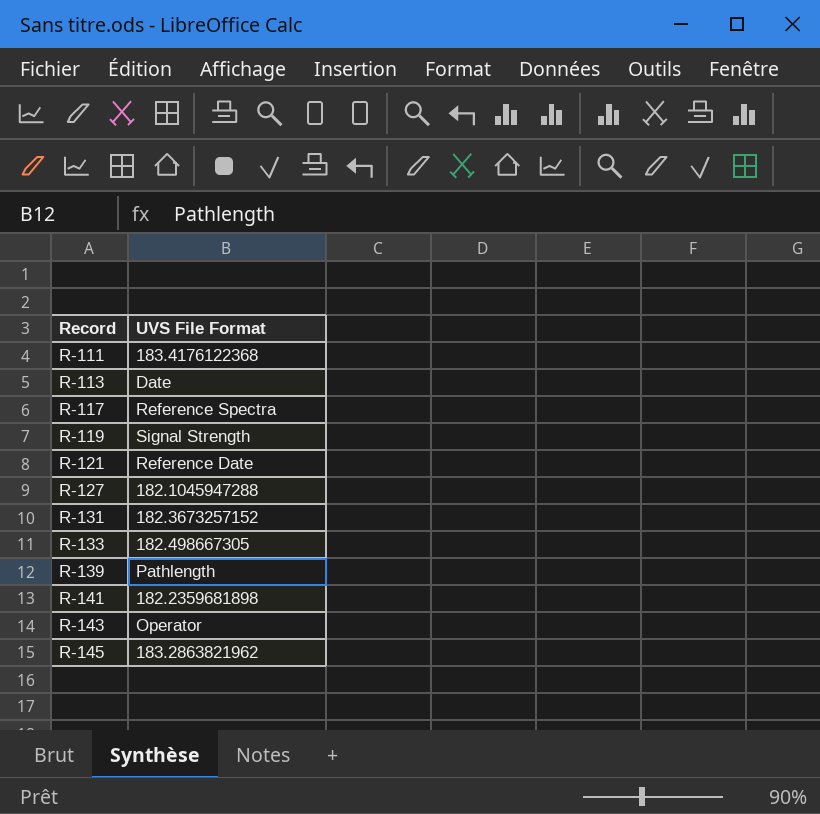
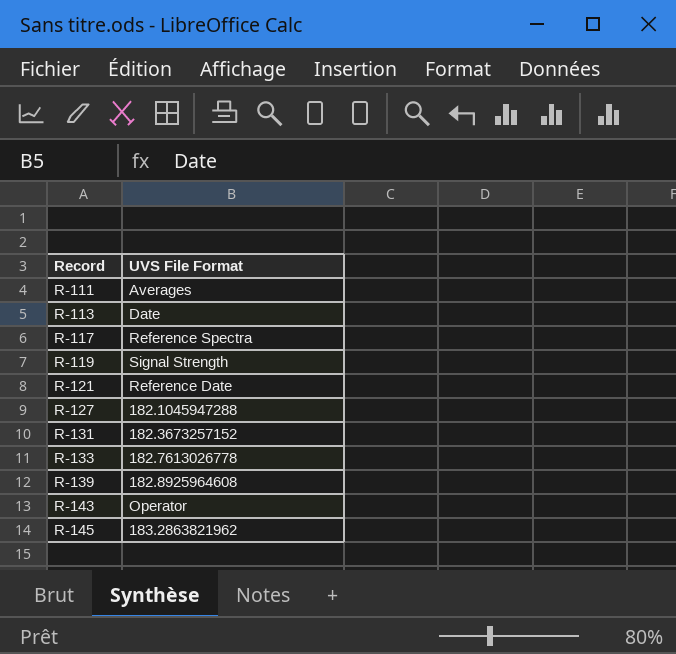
row R-141: 182.2359681898 -> none
R-111 | UVS File Format: 183.4176122368 -> Averages
R-133 | UVS File Format: 182.498667305 -> 182.7613026778
R-139 | UVS File Format: Pathlength -> 182.8925964608

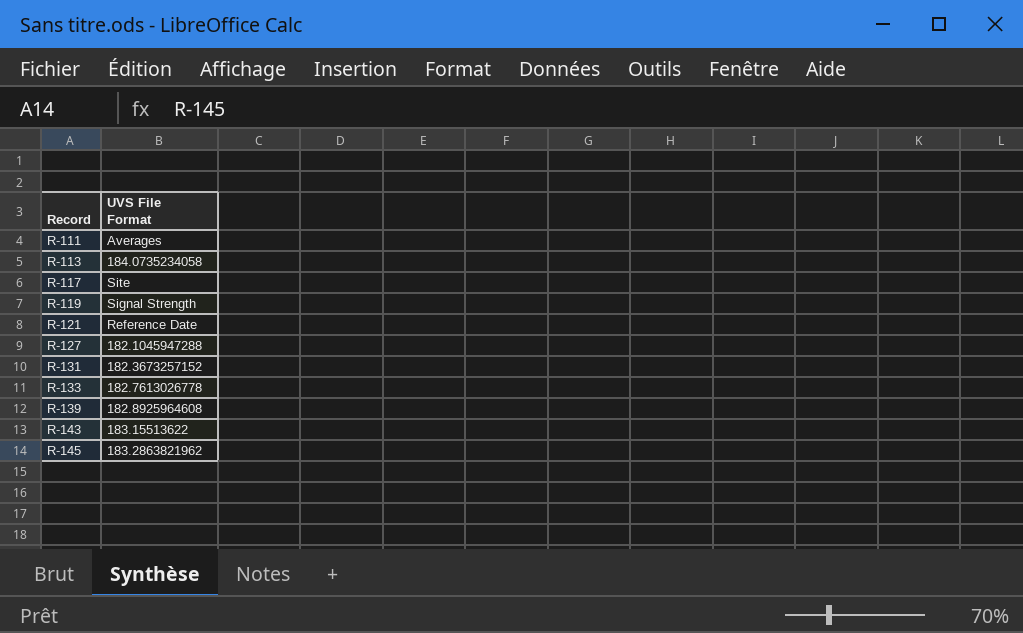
R-113 | UVS File Format: Date -> 184.0735234058
R-117 | UVS File Format: Reference Spectra -> Site
R-143 | UVS File Format: Operator -> 183.15513622

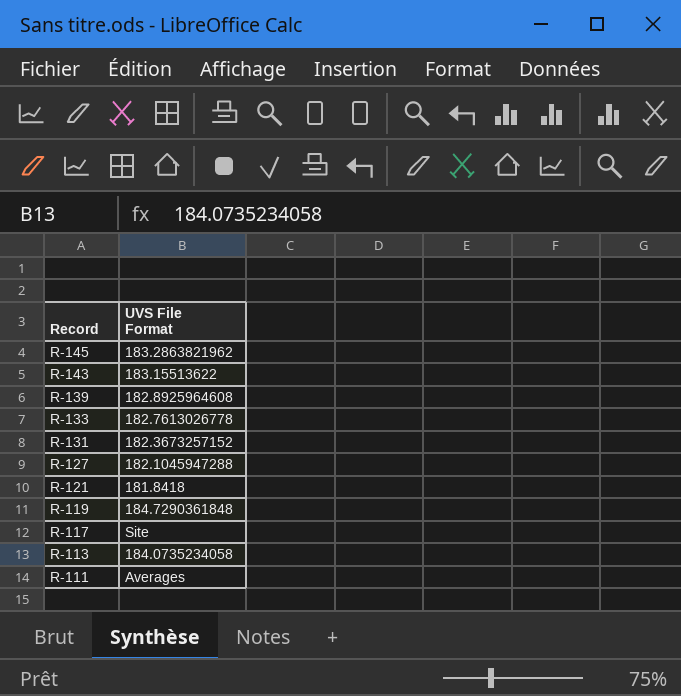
row order: Record ascending -> Record descending
R-121 | UVS File Format: Reference Date -> 181.8418
R-119 | UVS File Format: Signal Strength -> 184.7290361848

